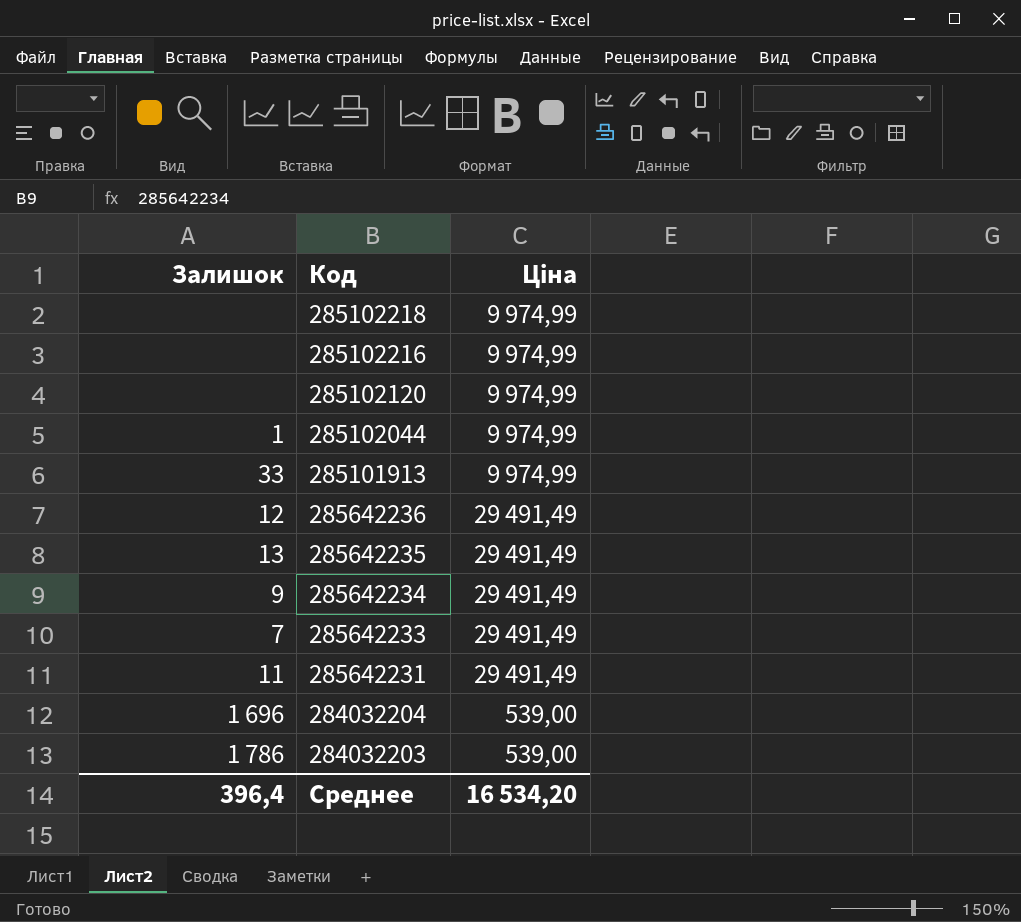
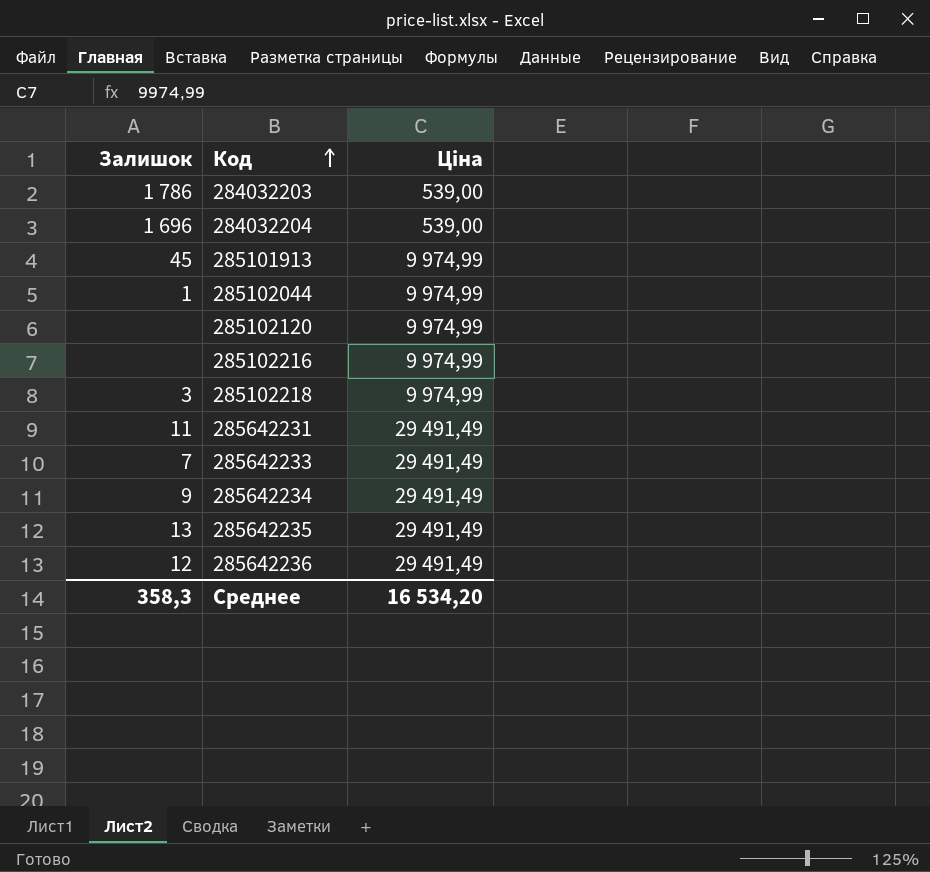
row order: none -> Код ascending
285101913 | Залишок: 33 -> 45
285102218 | Залишок: none -> 3
Среднее | Залишок: 396,4 -> 358,3

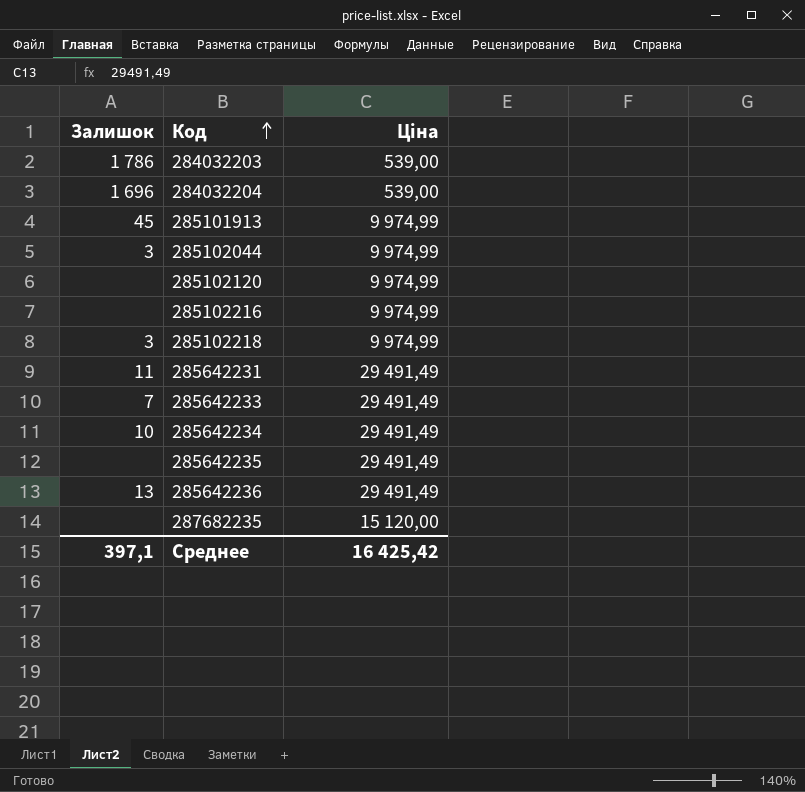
285102044 | Залишок: 1 -> 3
285642234 | Залишок: 9 -> 10
285642235 | Залишок: 13 -> none
285642236 | Залишок: 12 -> 13
row 287682235: none -> none | 15 120,00
Среднее | Залишок: 358,3 -> 397,1
Среднее | Ціна: 16 534,20 -> 16 425,42

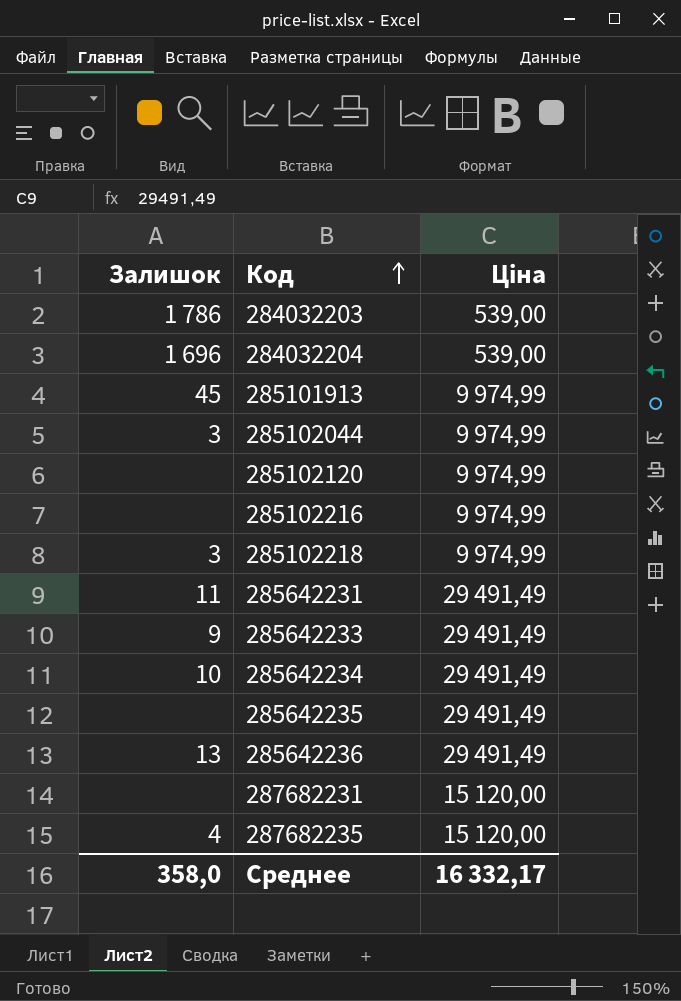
285642233 | Залишок: 7 -> 9
row 287682231: none -> none | 15 120,00
287682235 | Залишок: none -> 4
Среднее | Залишок: 397,1 -> 358,0
Среднее | Ціна: 16 425,42 -> 16 332,17

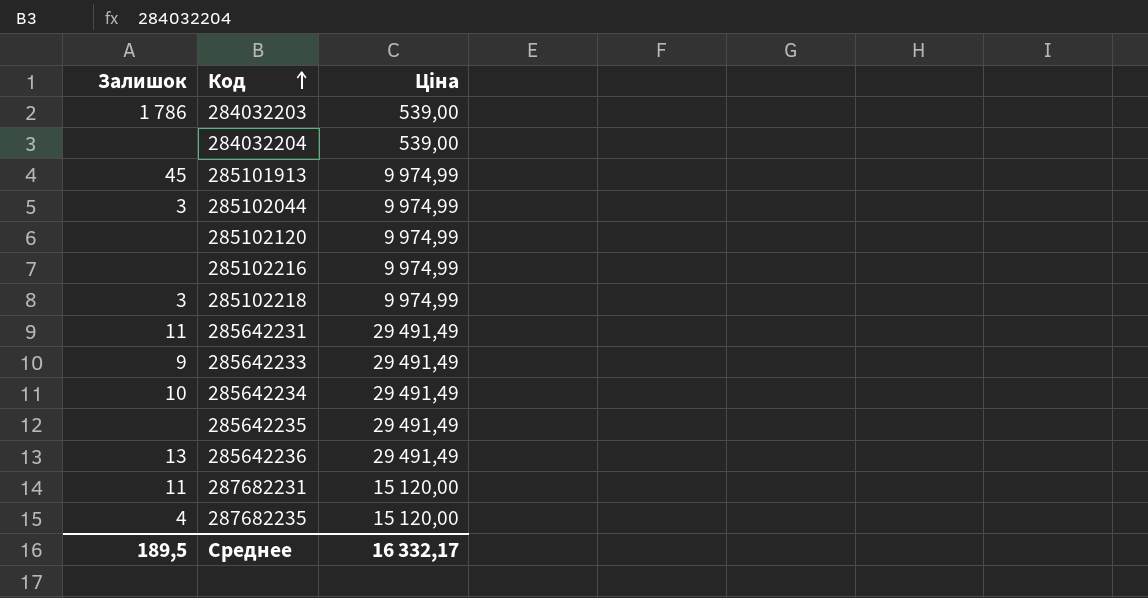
284032204 | Залишок: 1 696 -> none
287682231 | Залишок: none -> 11
Среднее | Залишок: 358,0 -> 189,5

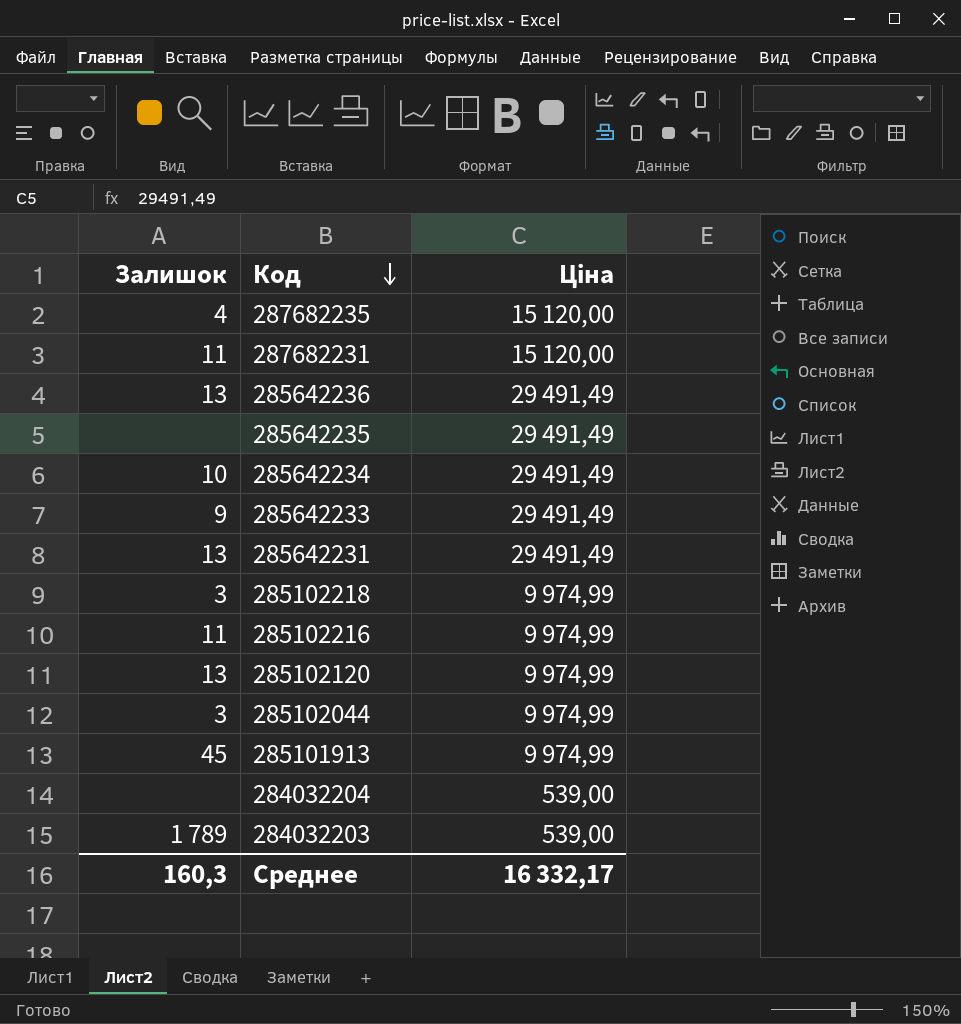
row order: Код ascending -> Код descending
285642231 | Залишок: 11 -> 13
285102216 | Залишок: none -> 11
285102120 | Залишок: none -> 13
284032203 | Залишок: 1 786 -> 1 789
Среднее | Залишок: 189,5 -> 160,3

